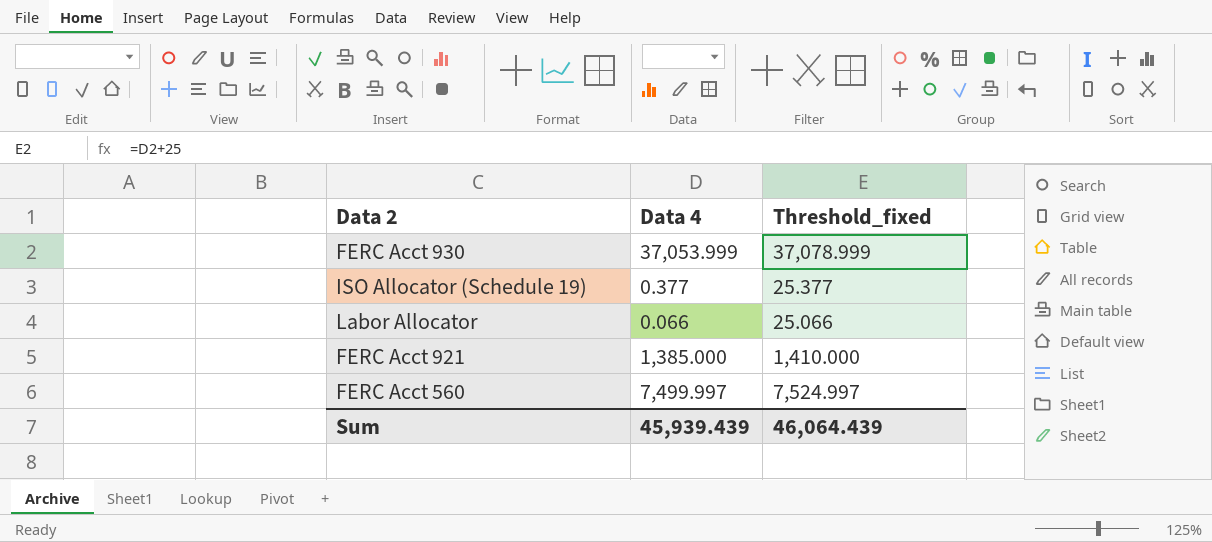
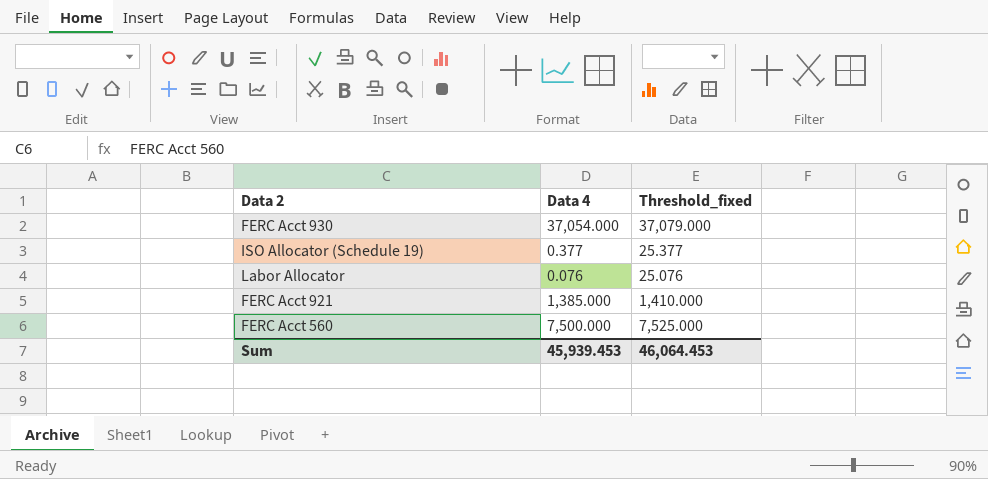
FERC Acct 930 | Data 4: 37,053.999 -> 37,054.000
FERC Acct 930 | Threshold_fixed: 37,078.999 -> 37,079.000
Labor Allocator | Data 4: 0.066 -> 0.076
Labor Allocator | Threshold_fixed: 25.066 -> 25.076
FERC Acct 560 | Data 4: 7,499.997 -> 7,500.000
FERC Acct 560 | Threshold_fixed: 7,524.997 -> 7,525.000
Sum | Data 4: 45,939.439 -> 45,939.453
Sum | Threshold_fixed: 46,064.439 -> 46,064.453

